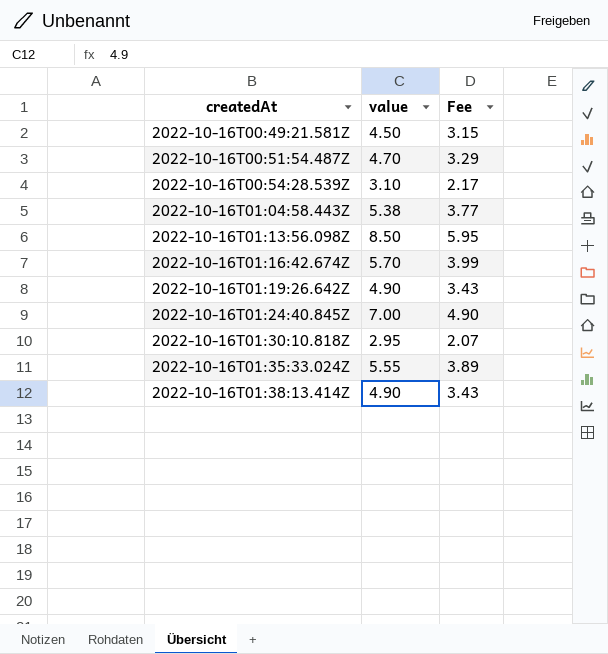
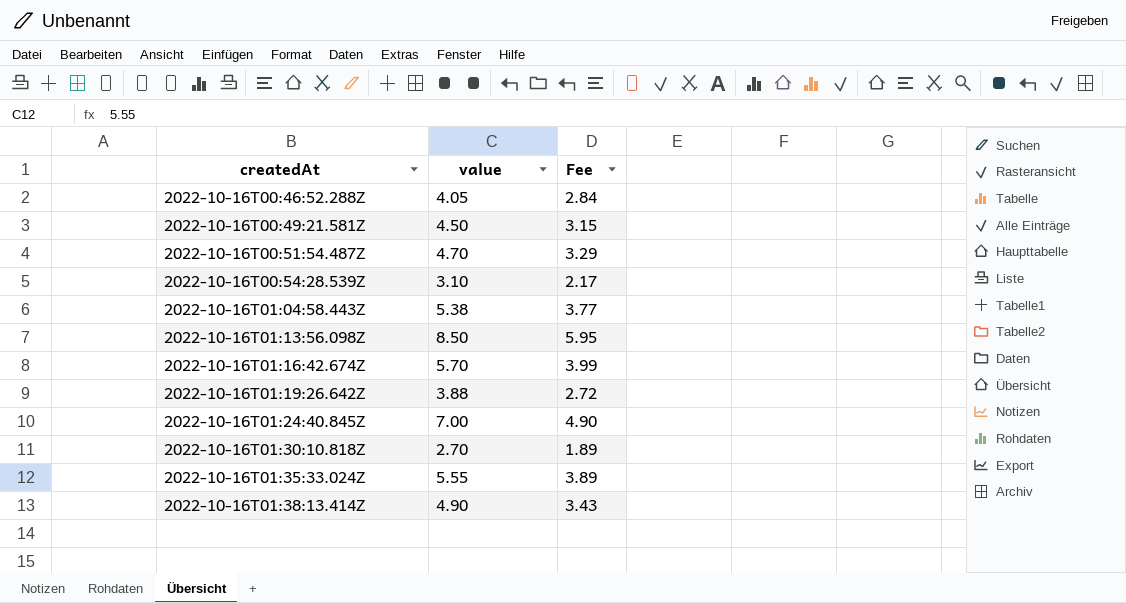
row 2022-10-16T00:46:52.288Z: none -> 4.05 | 2.84
2022-10-16T01:19:26.642Z | value: 4.90 -> 3.88
2022-10-16T01:19:26.642Z | Fee: 3.43 -> 2.72
2022-10-16T01:30:10.818Z | value: 2.95 -> 2.70
2022-10-16T01:30:10.818Z | Fee: 2.07 -> 1.89

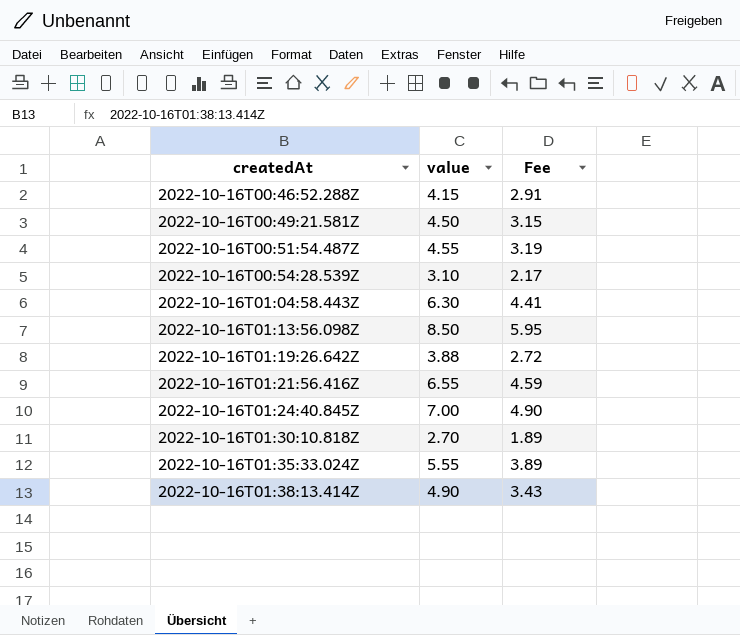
row 2022-10-16T01:16:42.674Z: 5.70 | 3.99 -> none
2022-10-16T00:46:52.288Z | value: 4.05 -> 4.15
2022-10-16T00:46:52.288Z | Fee: 2.84 -> 2.91
2022-10-16T00:51:54.487Z | value: 4.70 -> 4.55
2022-10-16T00:51:54.487Z | Fee: 3.29 -> 3.19
2022-10-16T01:04:58.443Z | value: 5.38 -> 6.30
2022-10-16T01:04:58.443Z | Fee: 3.77 -> 4.41
row 2022-10-16T01:21:56.416Z: none -> 6.55 | 4.59

